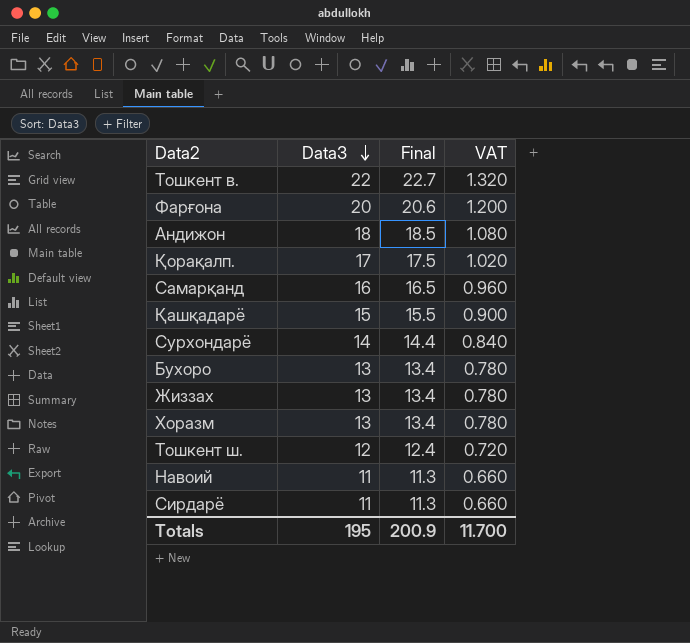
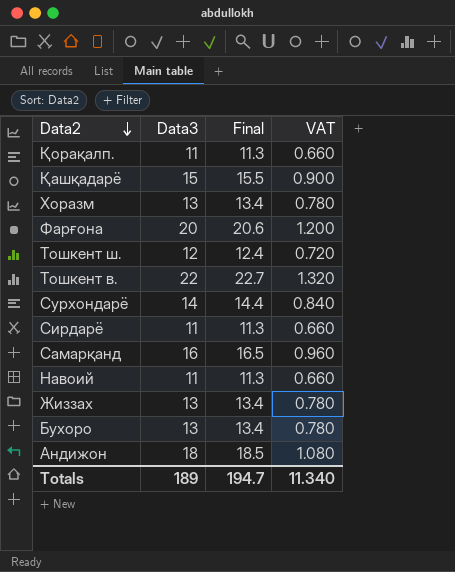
row order: Data3 descending -> Data2 descending
Қорақалп. | Data3: 17 -> 11
Қорақалп. | Final: 17.5 -> 11.3
Қорақалп. | VAT: 1.020 -> 0.660
Totals | Data3: 195 -> 189
Totals | Final: 200.9 -> 194.7
Totals | VAT: 11.700 -> 11.340

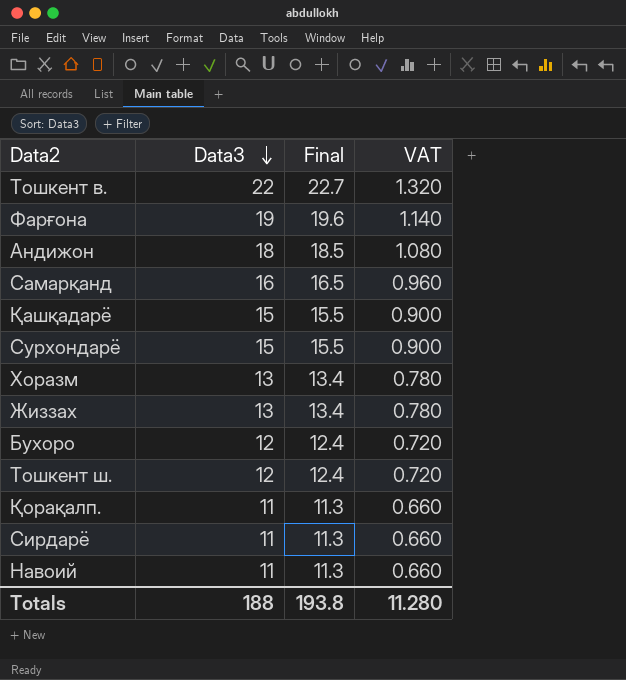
row order: Data2 descending -> Data3 descending
Фарғона | Data3: 20 -> 19
Фарғона | Final: 20.6 -> 19.6
Фарғона | VAT: 1.200 -> 1.140
Сурхондарё | Data3: 14 -> 15
Сурхондарё | Final: 14.4 -> 15.5
Сурхондарё | VAT: 0.840 -> 0.900
Бухоро | Data3: 13 -> 12
Бухоро | Final: 13.4 -> 12.4
Бухоро | VAT: 0.780 -> 0.720
Totals | Data3: 189 -> 188
Totals | Final: 194.7 -> 193.8
Totals | VAT: 11.340 -> 11.280

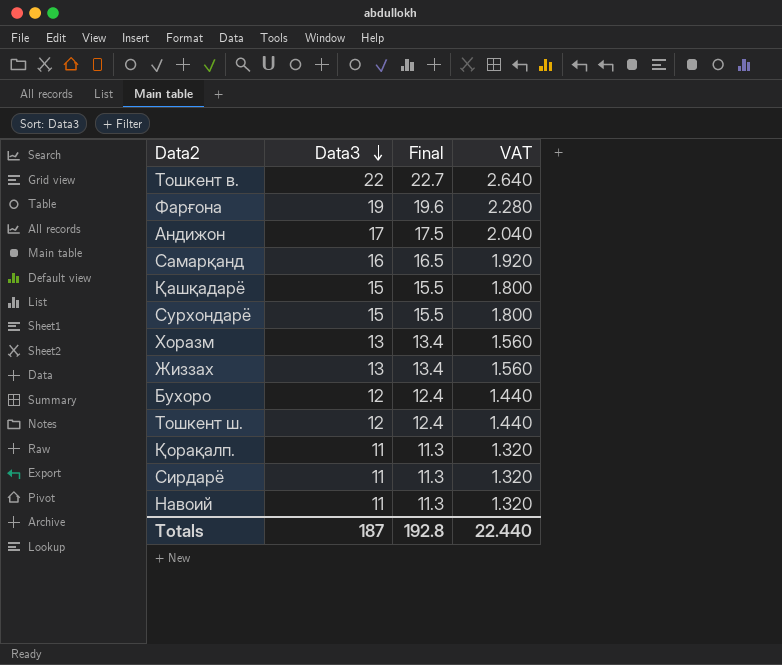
column VAT | formula: [Data3] * 0.06 -> [Data3] * 0.12
Андижон | Data3: 18 -> 17
Андижон | Final: 18.5 -> 17.5
Totals | Data3: 188 -> 187
Totals | Final: 193.8 -> 192.8
Totals | VAT: 11.280 -> 22.440

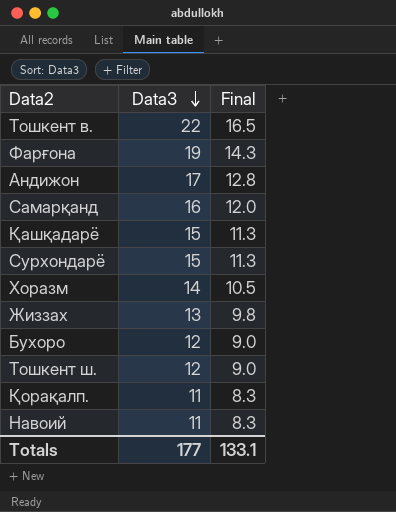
column VAT | formula: [Data3] * 0.12 -> none
column Final | formula: [Data3] * 1.03 -> [Data3] * 0.75
row Сирдарё: 11 | 11.3 | 1.320 -> none
Хоразм | Data3: 13 -> 14
Totals | Data3: 187 -> 177
Totals | Final: 192.8 -> 133.1

